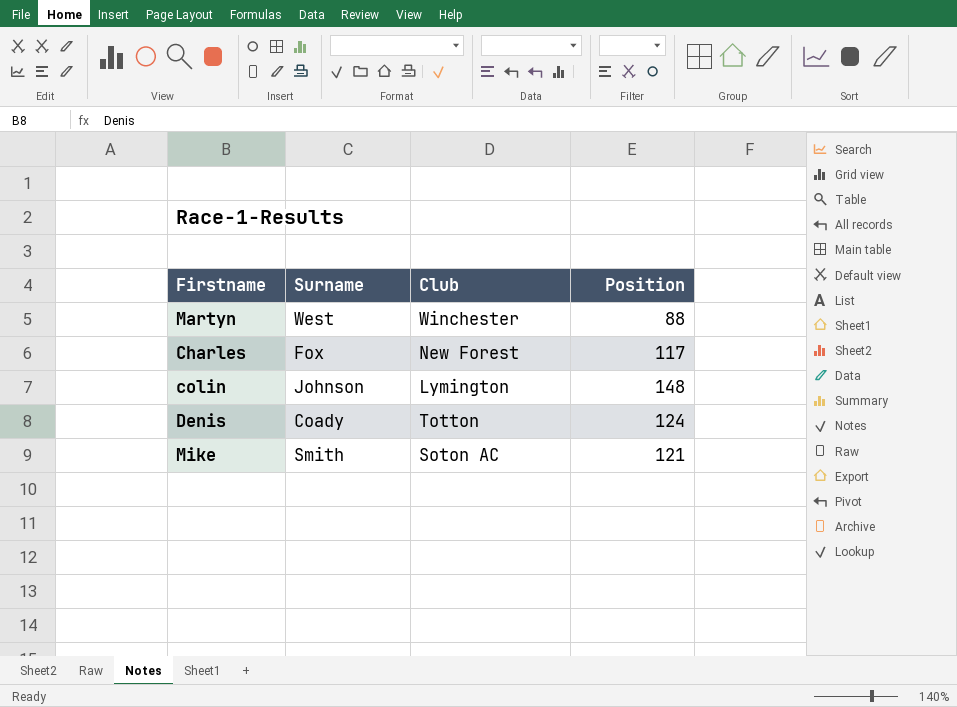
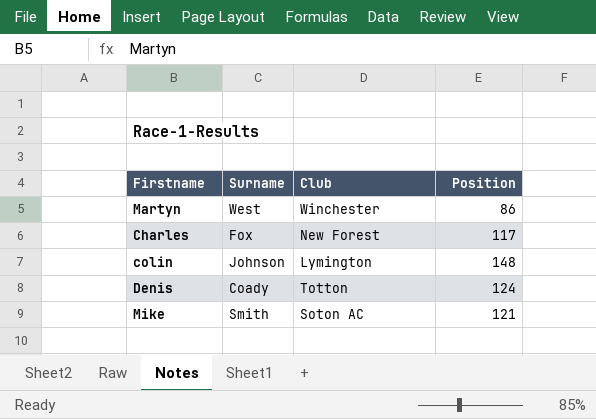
Martyn | Position: 88 -> 86

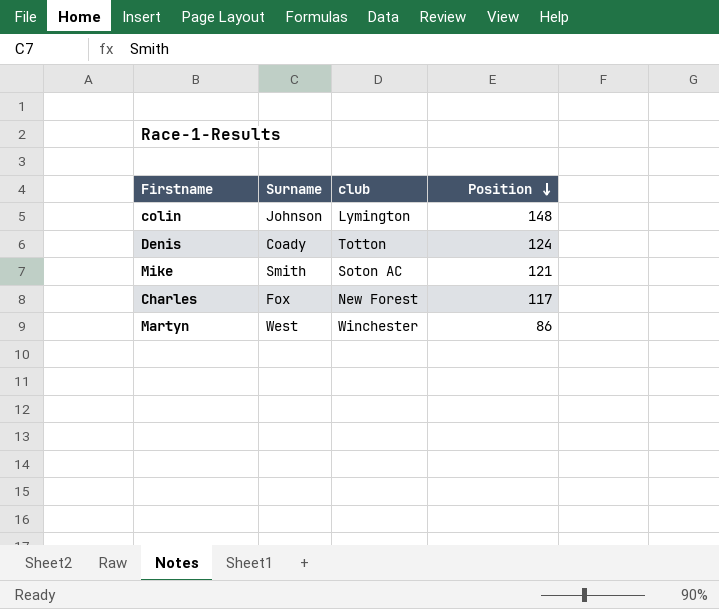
row order: none -> Position descending
column name: Club -> club

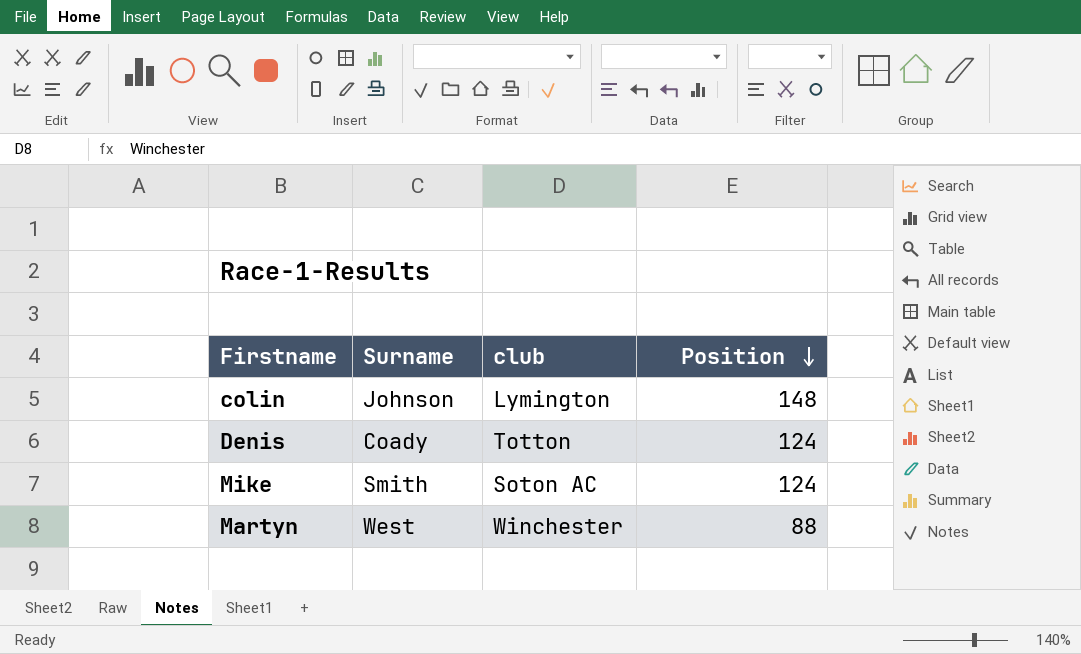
row Charles: Fox | New Forest | 117 -> none
Mike | Position: 121 -> 124
Martyn | Position: 86 -> 88

